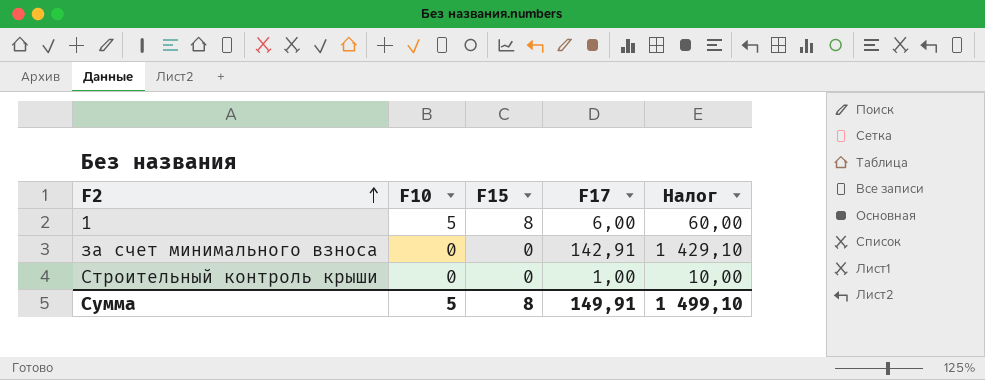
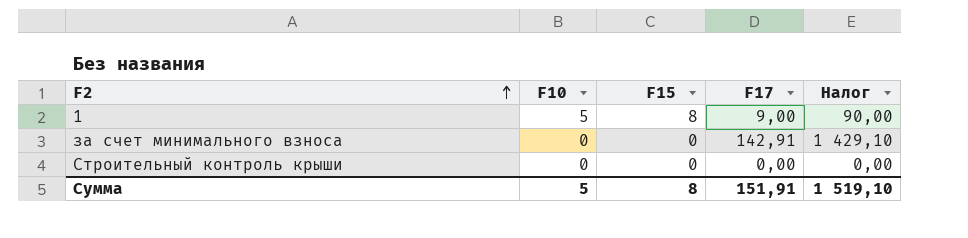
1 | F17: 6,00 -> 9,00
1 | Налог: 60,00 -> 90,00
Строительный контроль крыши | F17: 1,00 -> 0,00
Строительный контроль крыши | Налог: 10,00 -> 0,00
Сумма | F17: 149,91 -> 151,91
Сумма | Налог: 1 499,10 -> 1 519,10

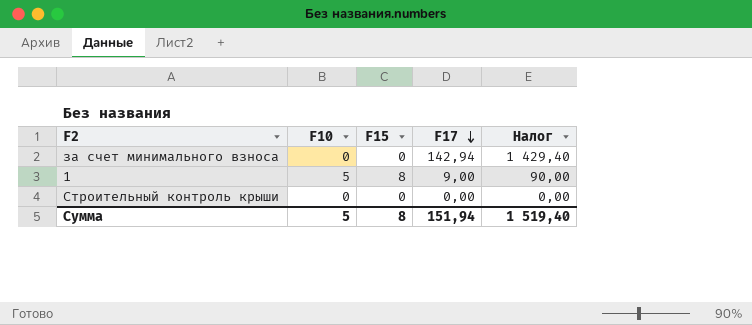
row order: F2 ascending -> F17 descending
за счет минимального взноса | F17: 142,91 -> 142,94
за счет минимального взноса | Налог: 1 429,10 -> 1 429,40
Сумма | F17: 151,91 -> 151,94
Сумма | Налог: 1 519,10 -> 1 519,40

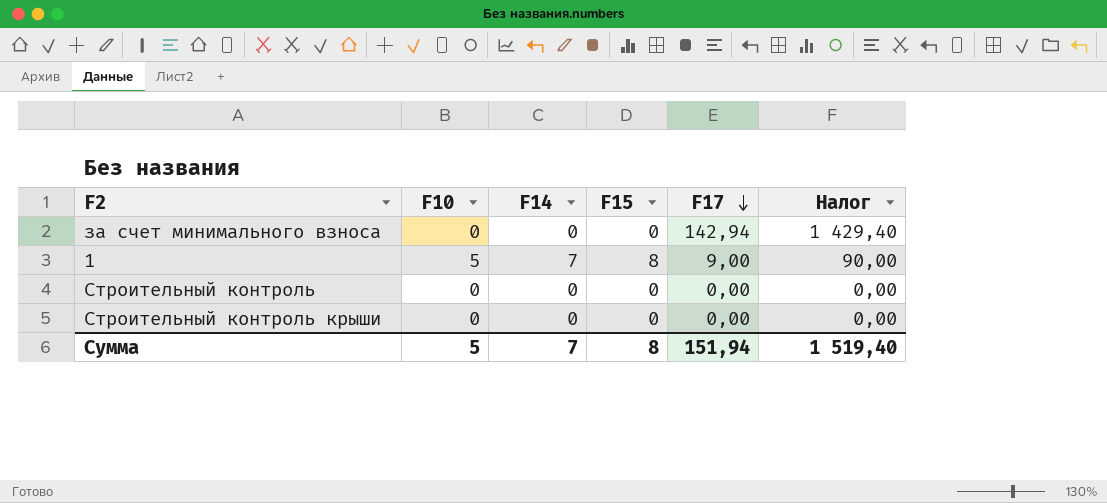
column F14 | position: none -> 3
row Строительный контроль: none -> 0 | 0 | 0 | 0,00 | 0,00

